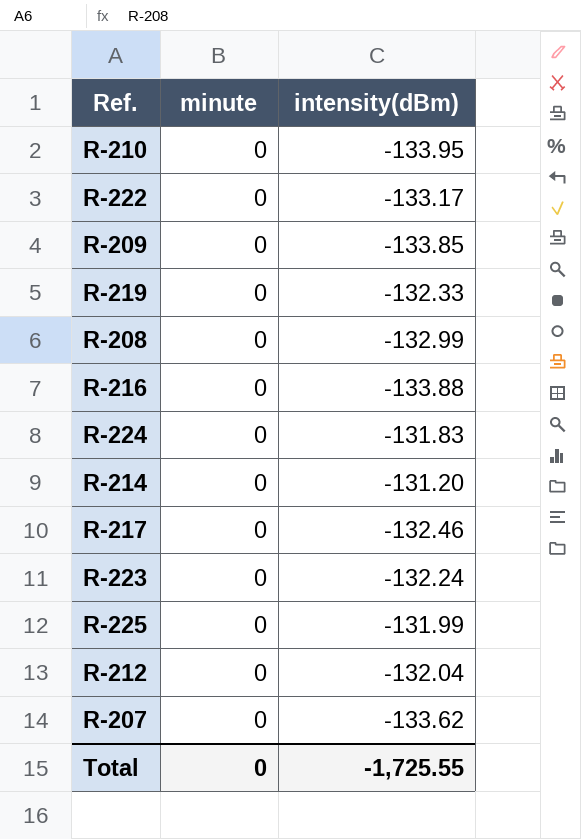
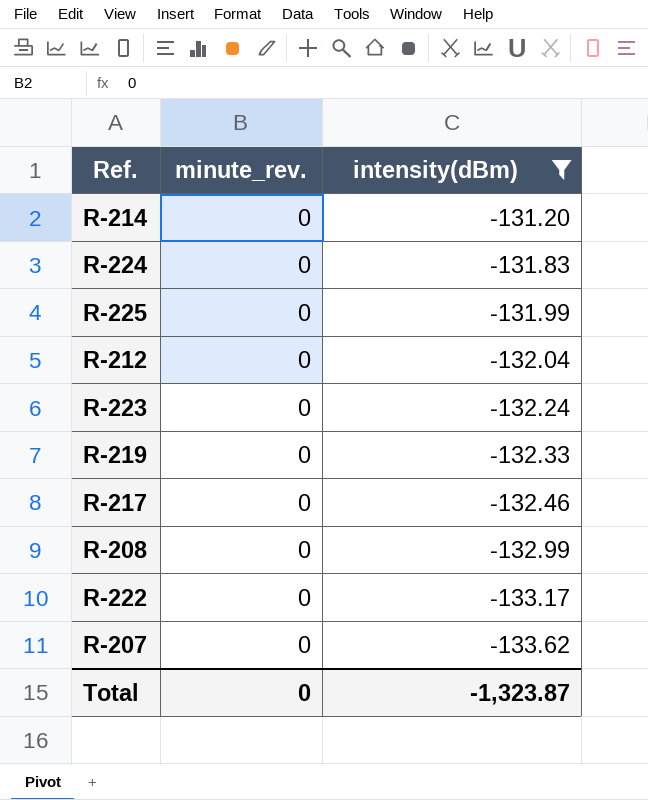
filter: none -> intensity(dBm) >= -133.62
row order: none -> intensity(dBm) descending
column name: minute -> minute_rev.
Total | intensity(dBm): -1,725.55 -> -1,323.87

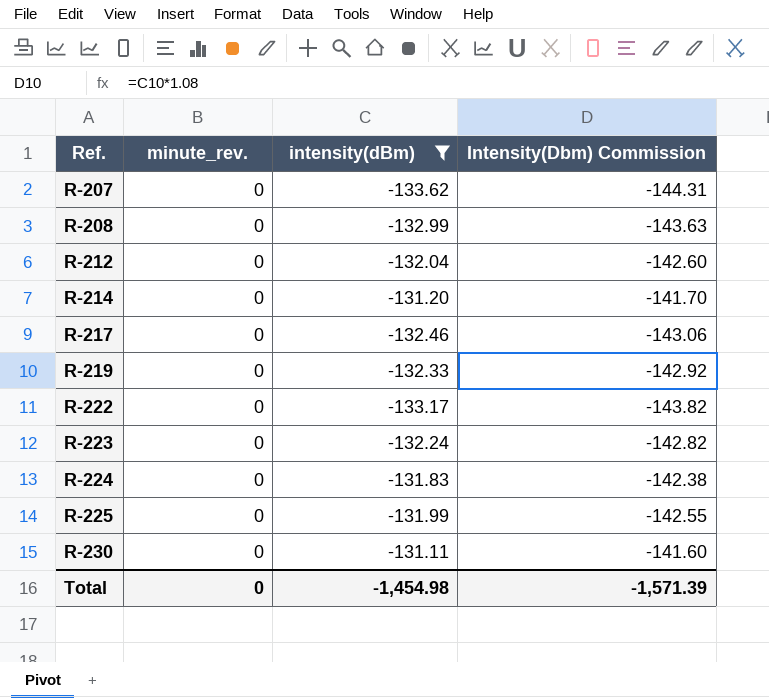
row order: intensity(dBm) descending -> Ref. ascending
column Intensity(Dbm) Commission | formula: none -> [intensity(dBm)] * 1.08
row R-230: none -> 0 | -131.11 | -141.60
Total | intensity(dBm): -1,323.87 -> -1,454.98

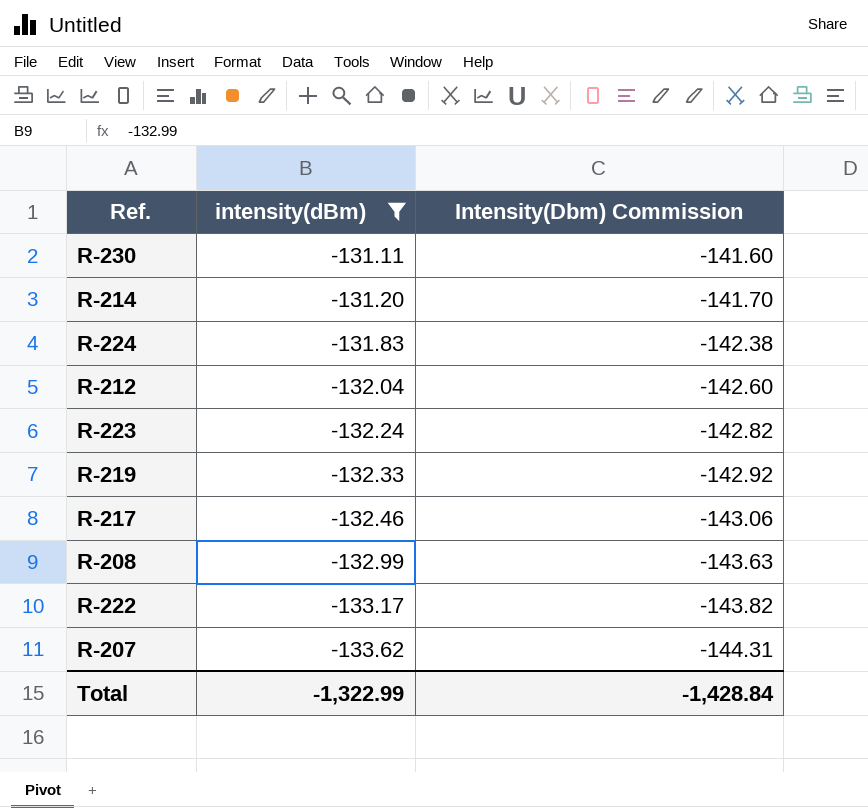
row order: Ref. ascending -> intensity(dBm) descending
column minute_rev. | position: 2 -> none
row R-225: 0 | -131.99 | -142.55 -> none
Total | intensity(dBm): -1,454.98 -> -1,322.99
Total | Intensity(Dbm) Commission: -1,571.39 -> -1,428.84

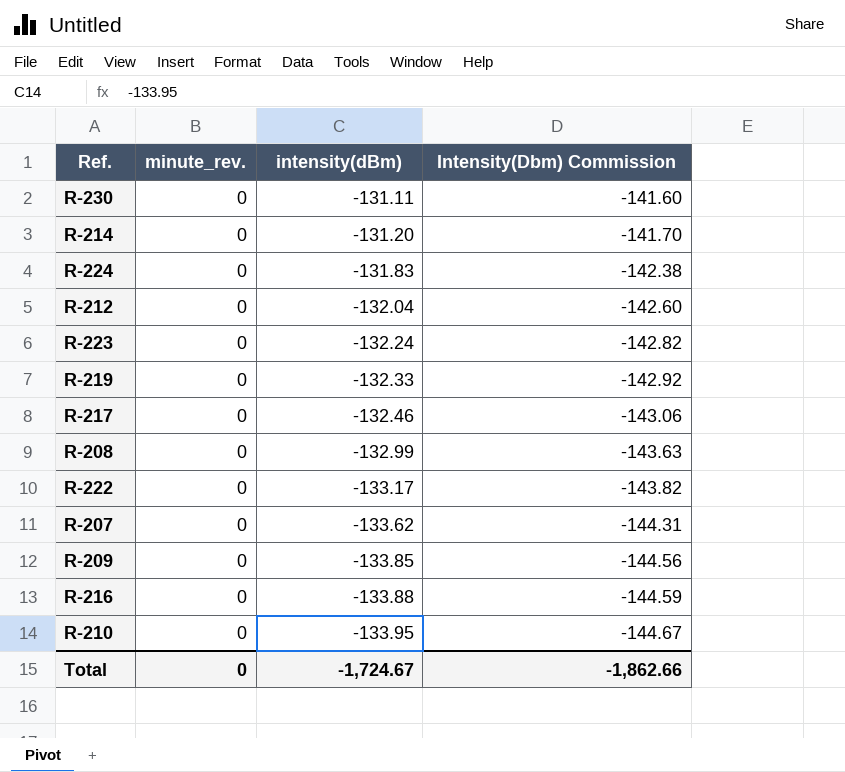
filter: intensity(dBm) >= -133.62 -> none
column minute_rev. | position: none -> 2
Total | intensity(dBm): -1,322.99 -> -1,724.67
Total | Intensity(Dbm) Commission: -1,428.84 -> -1,862.66

